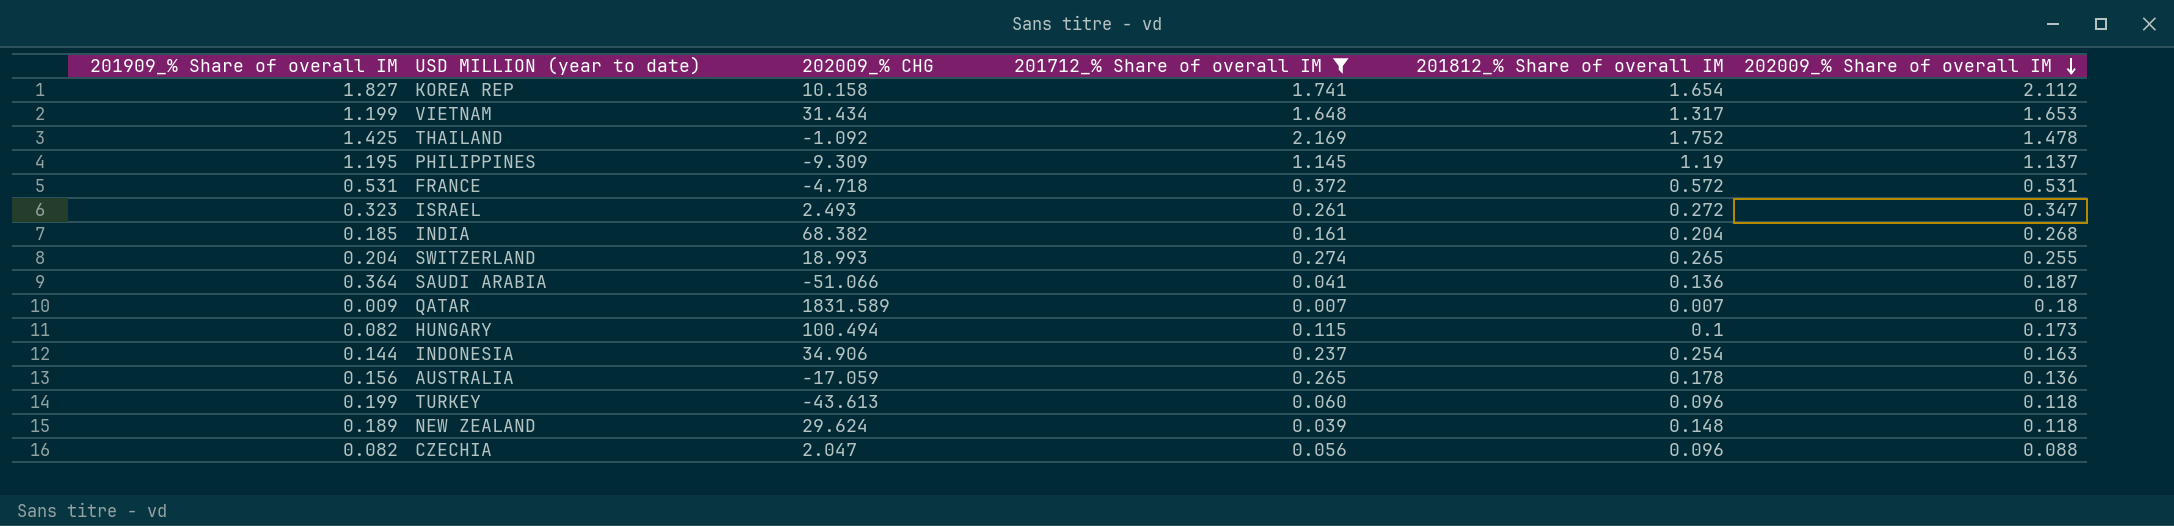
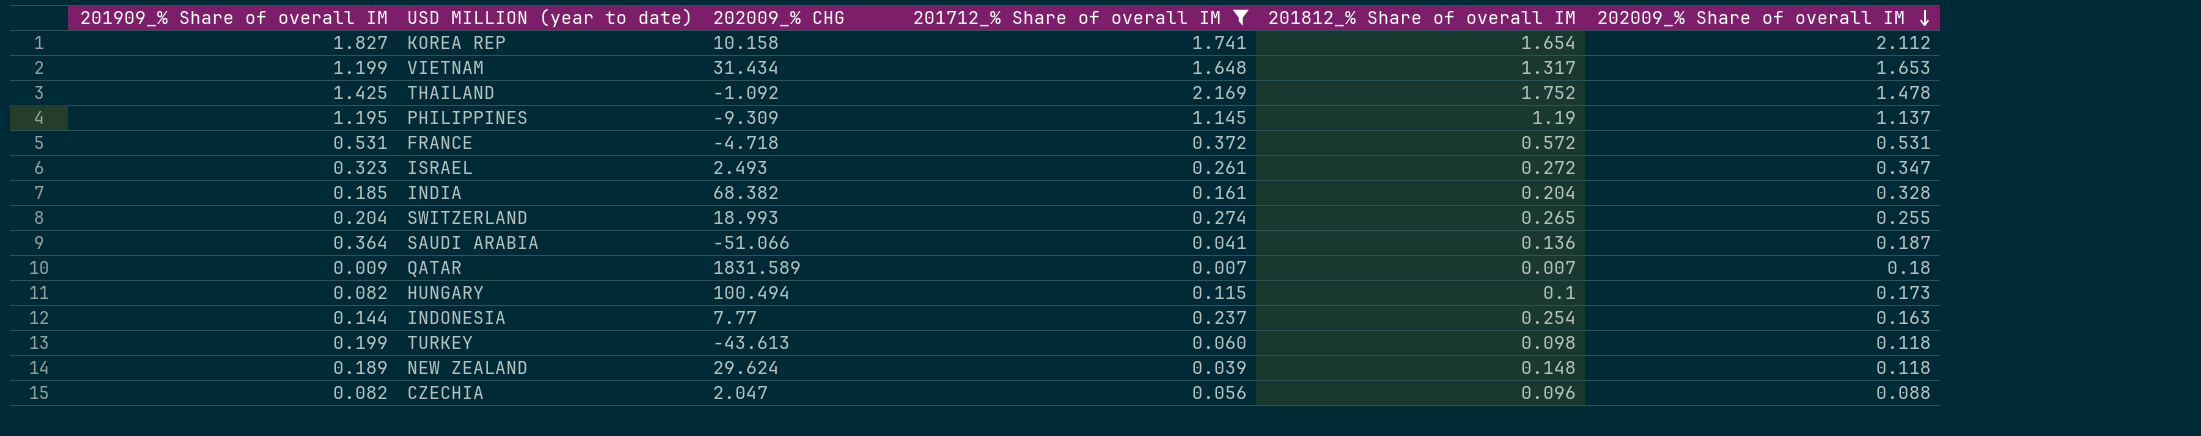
row AUSTRALIA: 0.156 | -17.059 | 0.265 | 0.178 | 0.136 -> none
INDIA | 202009_% Share of overall IM: 0.268 -> 0.328
INDONESIA | 202009_% CHG: 34.906 -> 7.77
TURKEY | 201812_% Share of overall IM: 0.096 -> 0.098

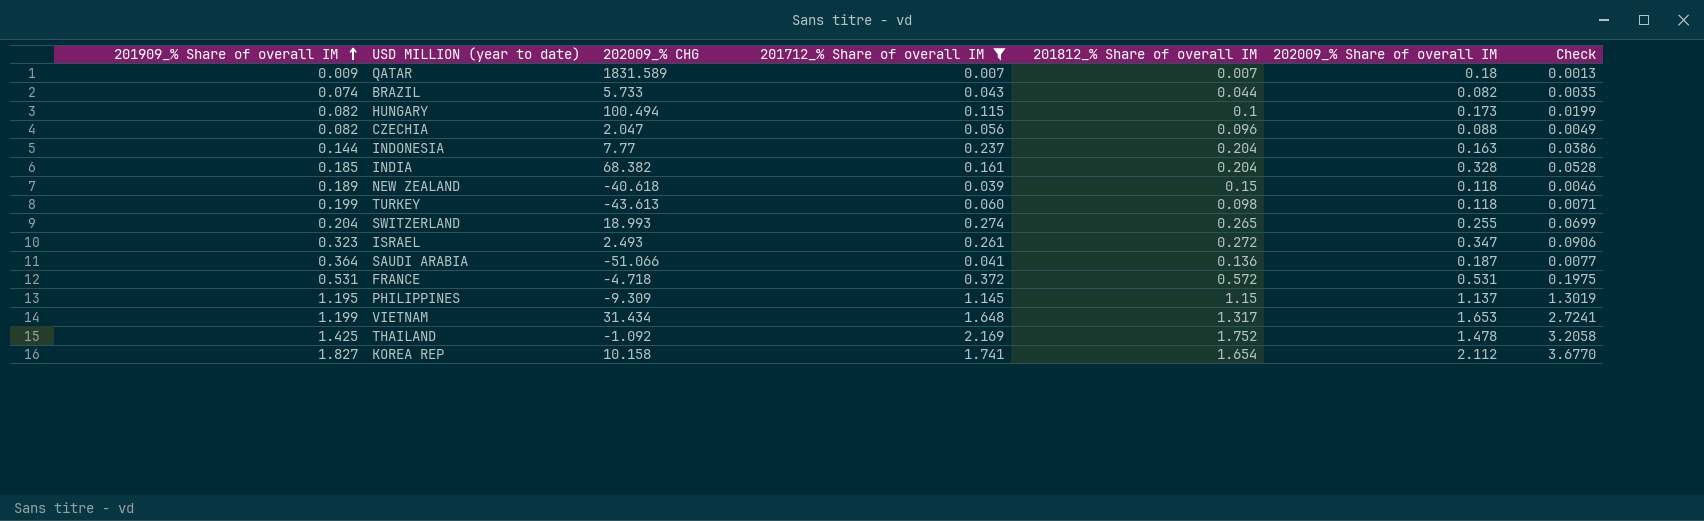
row order: 202009_% Share of overall IM descending -> 201909_% Share of overall IM ascending
column Check | formula: none -> [201712_% Share of overall IM] * [202009_% Share of overall IM]
row BRAZIL: none -> 0.074 | 5.733 | 0.043 | 0.044 | 0.082 | 0.0035
INDONESIA | 201812_% Share of overall IM: 0.254 -> 0.204
NEW ZEALAND | 202009_% CHG: 29.624 -> -40.618
NEW ZEALAND | 201812_% Share of overall IM: 0.148 -> 0.15
PHILIPPINES | 201812_% Share of overall IM: 1.19 -> 1.15

